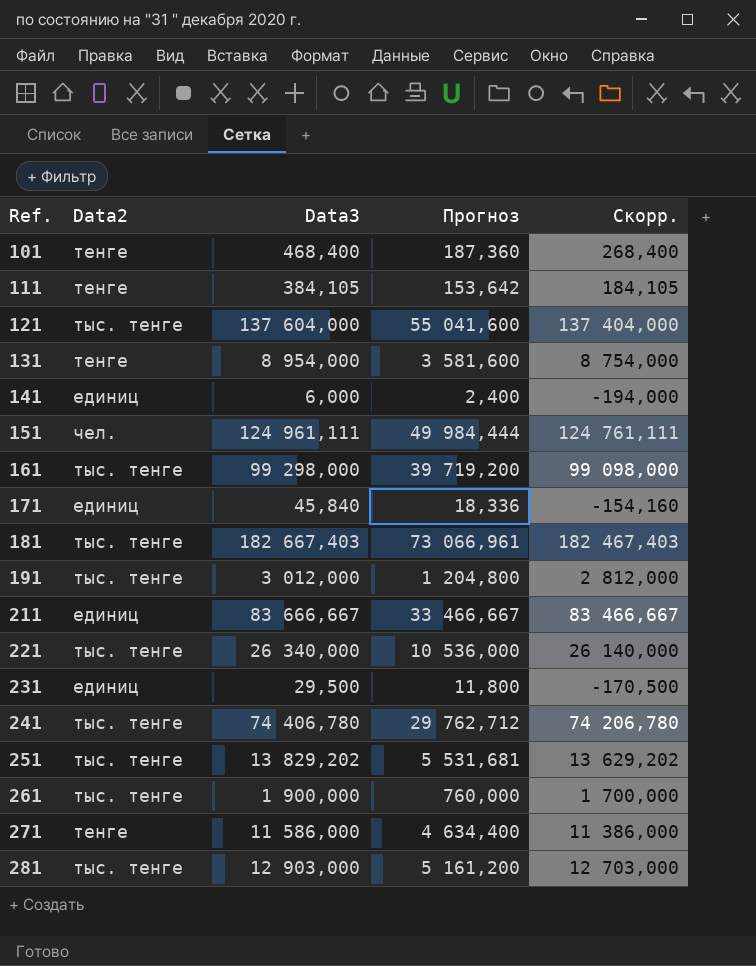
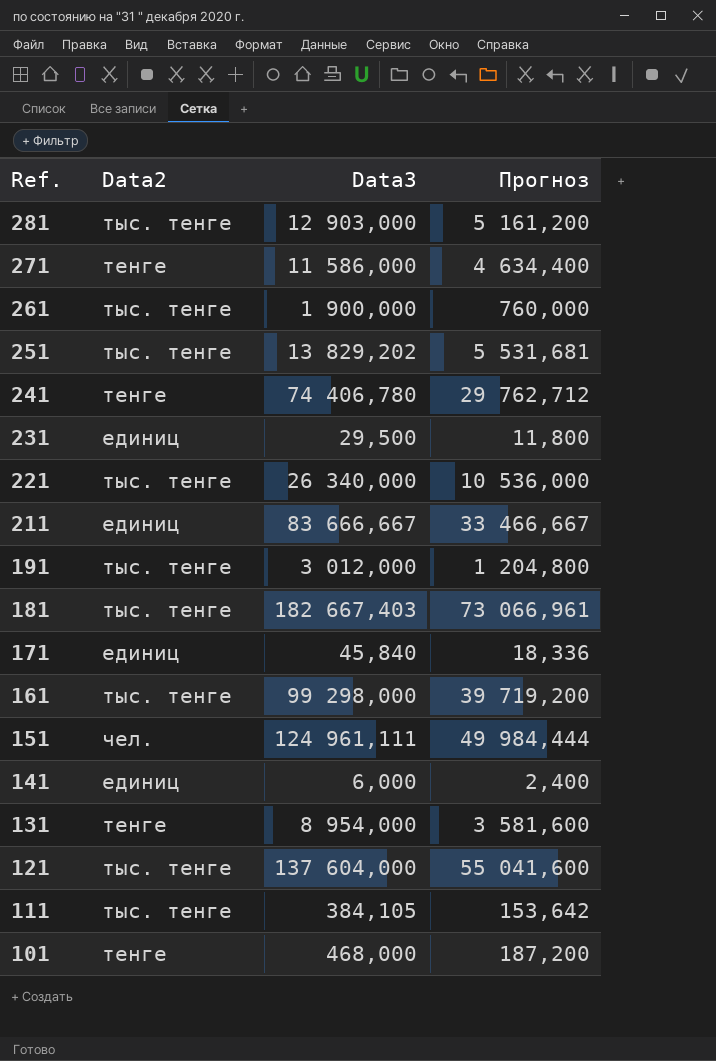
row order: Ref. ascending -> Ref. descending
column Скорр. | formula: [Data3] - 200 -> none
241 | Data2: тыс. тенге -> тенге
111 | Data2: тенге -> тыс. тенге
101 | Data3: 468,400 -> 468,000
101 | Прогноз: 187,360 -> 187,200

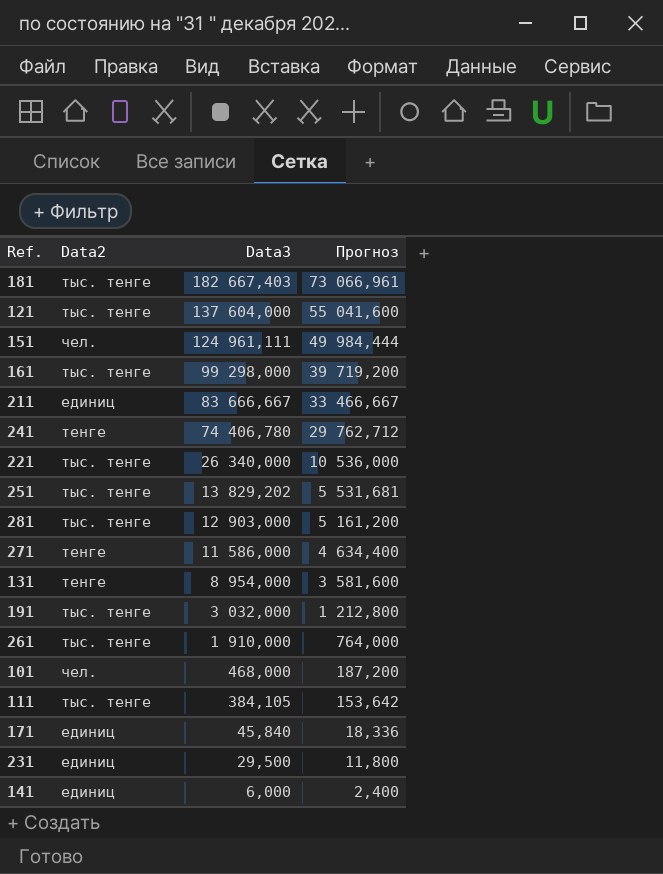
row order: Ref. descending -> Data3 descending
191 | Data3: 3 012,000 -> 3 032,000
191 | Прогноз: 1 204,800 -> 1 212,800
261 | Data3: 1 900,000 -> 1 910,000
261 | Прогноз: 760,000 -> 764,000
101 | Data2: тенге -> чел.

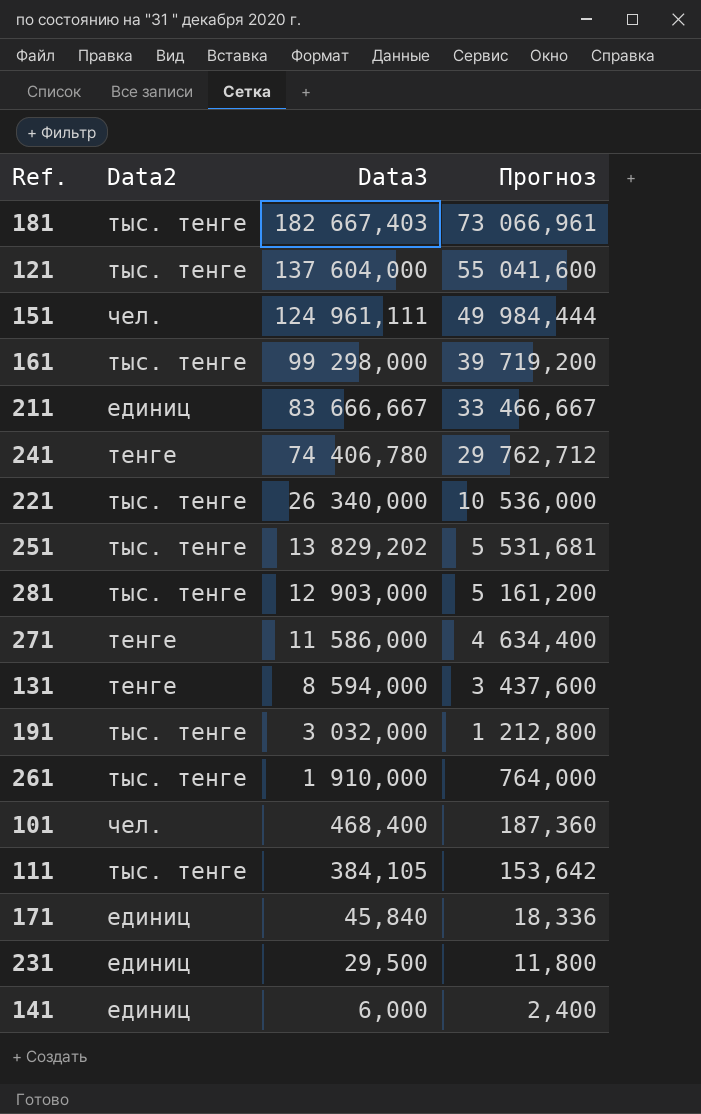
131 | Data3: 8 954,000 -> 8 594,000
131 | Прогноз: 3 581,600 -> 3 437,600
101 | Data3: 468,000 -> 468,400
101 | Прогноз: 187,200 -> 187,360

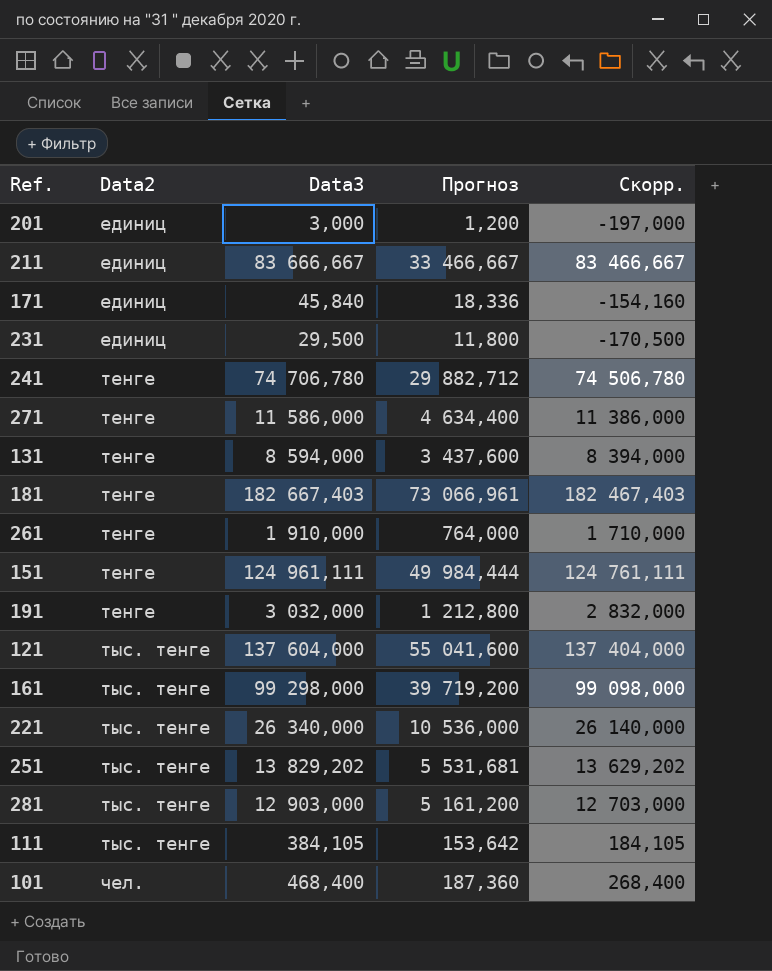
row order: Data3 descending -> Data2 ascending
column Скорр. | formula: none -> [Data3] - 200
row 141: единиц | 6,000 | 2,400 -> none
row 201: none -> единиц | 3,000 | 1,200 | -197,000
241 | Data3: 74 406,780 -> 74 706,780
241 | Прогноз: 29 762,712 -> 29 882,712
181 | Data2: тыс. тенге -> тенге
261 | Data2: тыс. тенге -> тенге
151 | Data2: чел. -> тенге
191 | Data2: тыс. тенге -> тенге

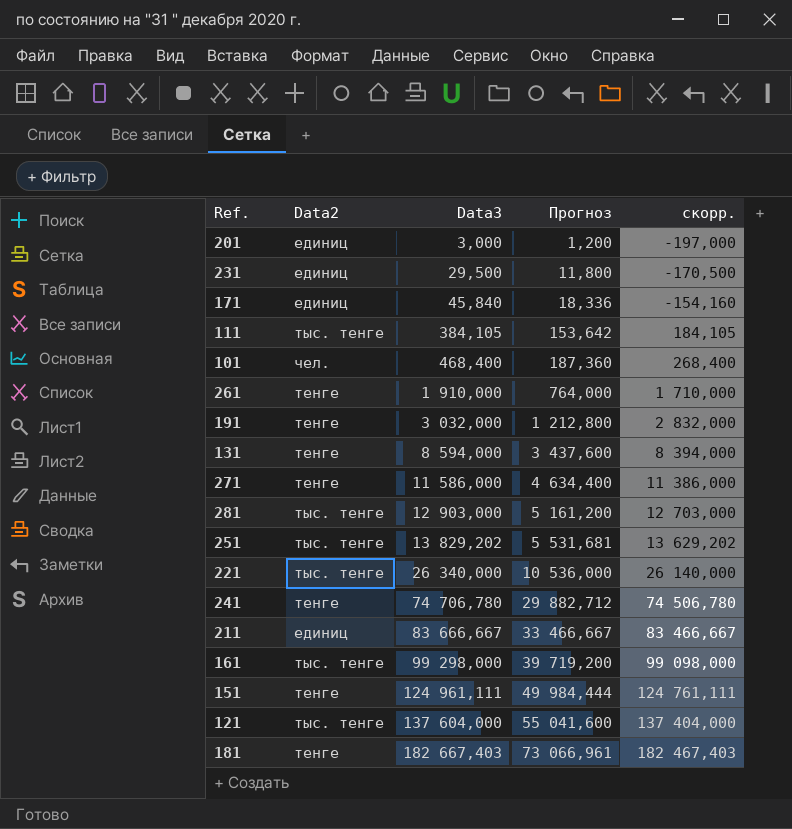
row order: Data2 ascending -> Data3 ascending
column name: Скорр. -> скорр.

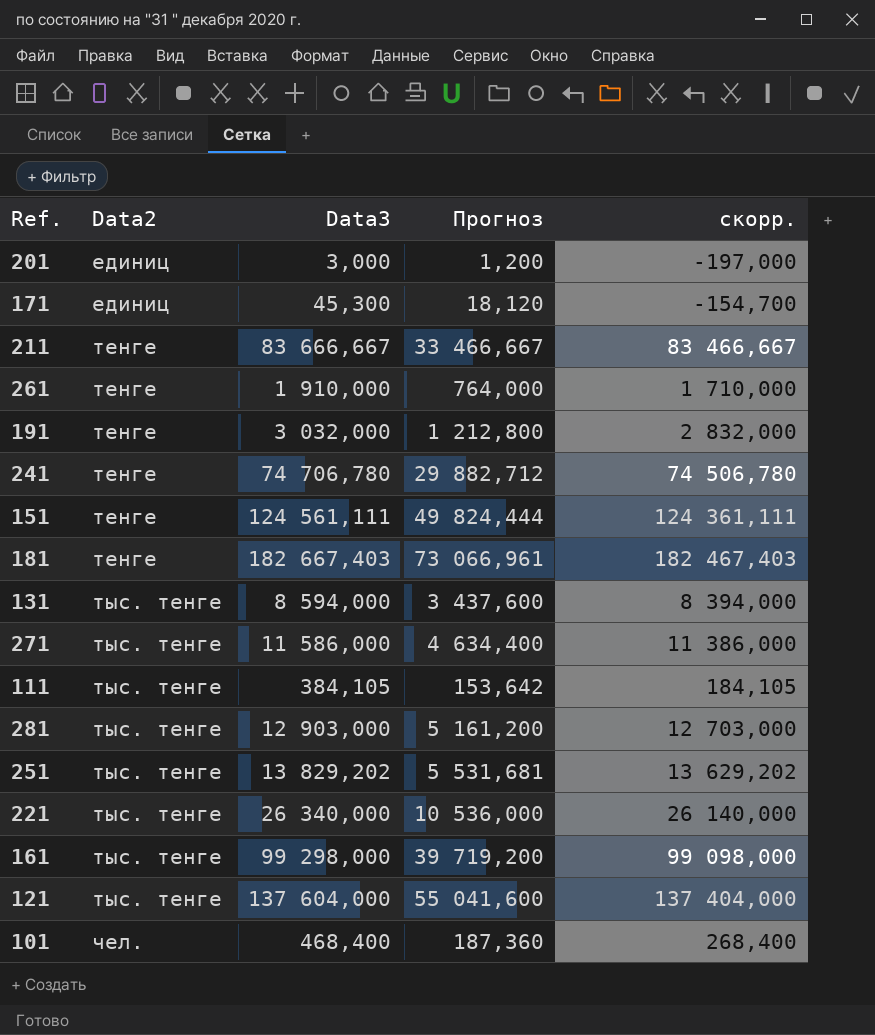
row order: Data3 ascending -> Data2 ascending
row 231: единиц | 29,500 | 11,800 | -170,500 -> none
171 | Data3: 45,840 -> 45,300
171 | Прогноз: 18,336 -> 18,120
171 | скорр.: -154,160 -> -154,700
211 | Data2: единиц -> тенге
151 | Data3: 124 961,111 -> 124 561,111
151 | Прогноз: 49 984,444 -> 49 824,444
151 | скорр.: 124 761,111 -> 124 361,111
131 | Data2: тенге -> тыс. тенге
271 | Data2: тенге -> тыс. тенге

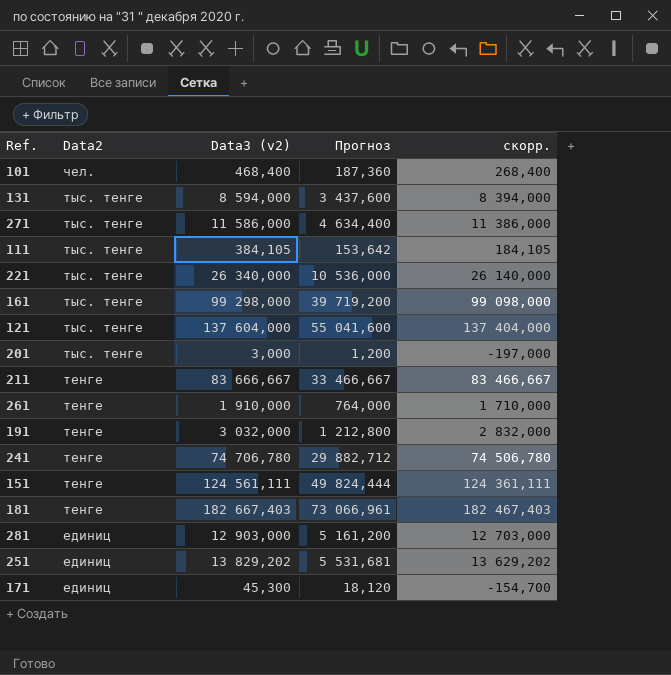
row order: Data2 ascending -> Data2 descending
column name: Data3 -> Data3 (v2)
201 | Data2: единиц -> тыс. тенге
281 | Data2: тыс. тенге -> единиц
251 | Data2: тыс. тенге -> единиц

